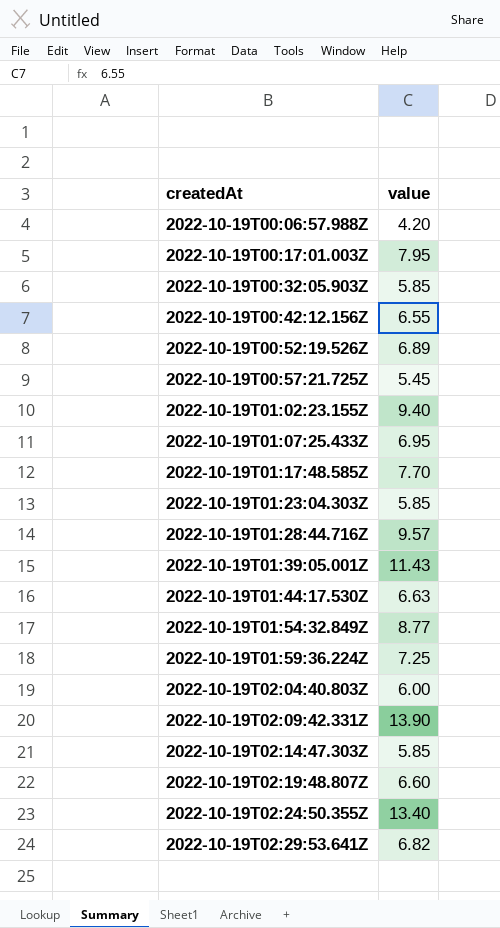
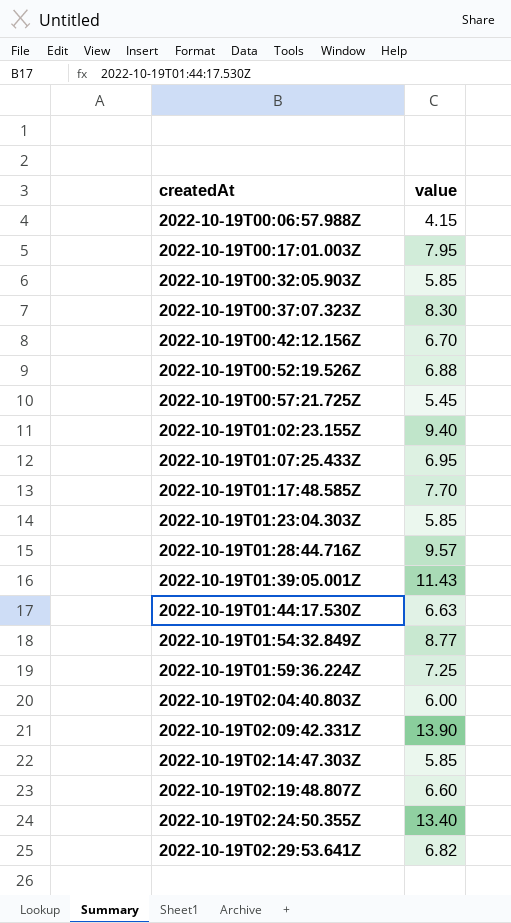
2022-10-19T00:06:57.988Z | value: 4.20 -> 4.15
row 2022-10-19T00:37:07.323Z: none -> 8.30
2022-10-19T00:42:12.156Z | value: 6.55 -> 6.70
2022-10-19T00:52:19.526Z | value: 6.89 -> 6.88

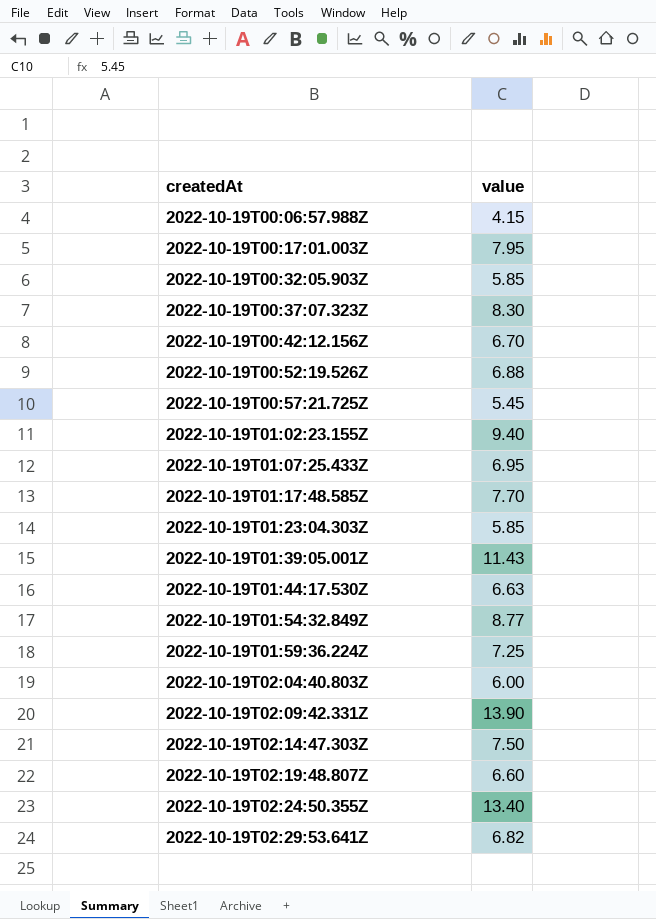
row 2022-10-19T01:28:44.716Z: 9.57 -> none
2022-10-19T02:14:47.303Z | value: 5.85 -> 7.50

